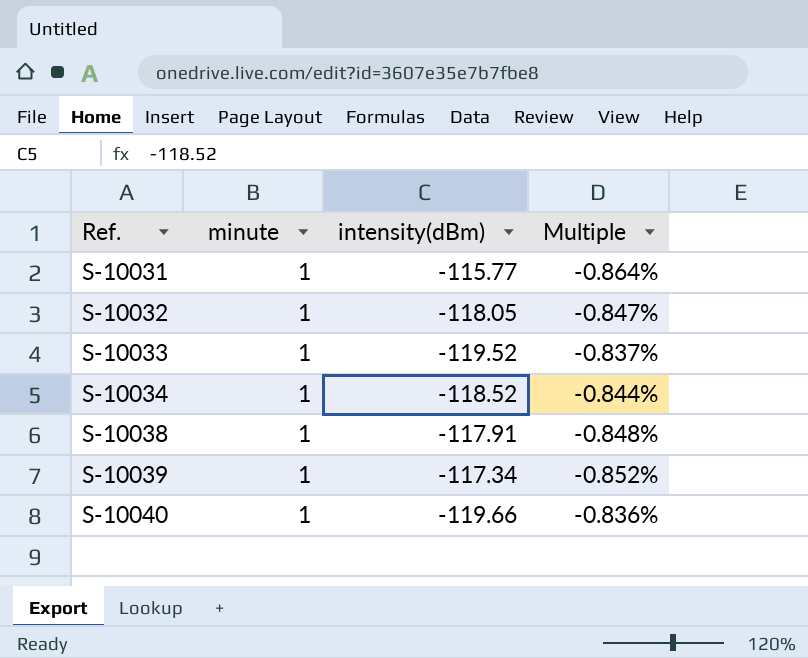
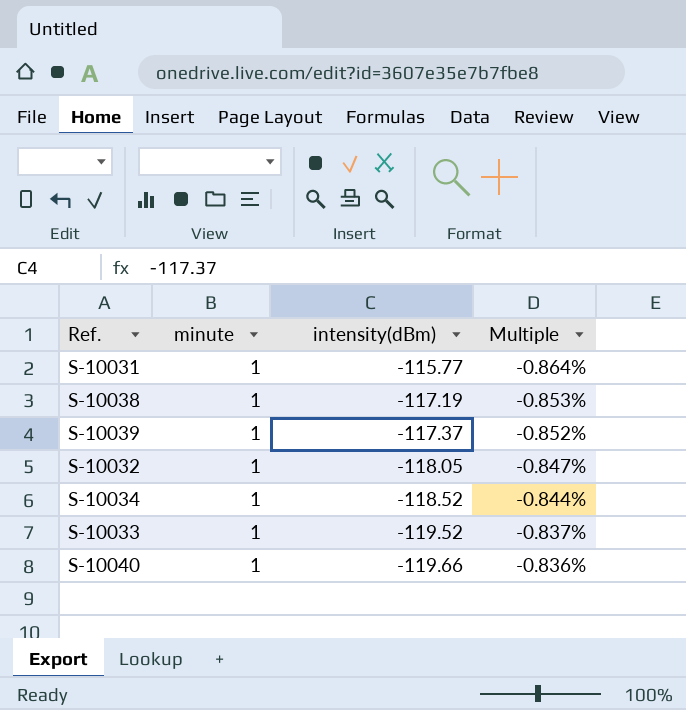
row order: Ref. ascending -> intensity(dBm) descending
S-10038 | intensity(dBm): -117.91 -> -117.19
S-10038 | Multiple: -0.848% -> -0.853%
S-10039 | intensity(dBm): -117.34 -> -117.37

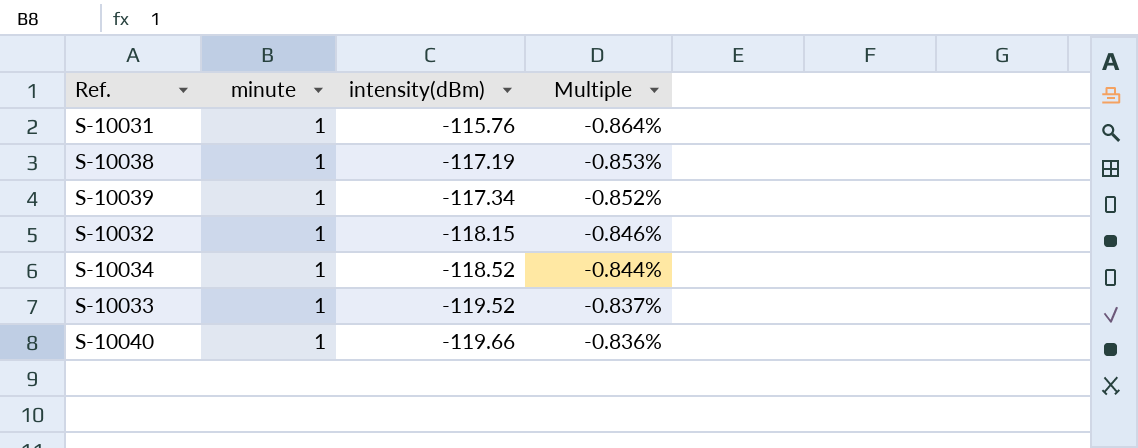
S-10031 | intensity(dBm): -115.77 -> -115.76
S-10039 | intensity(dBm): -117.37 -> -117.34
S-10032 | intensity(dBm): -118.05 -> -118.15
S-10032 | Multiple: -0.847% -> -0.846%

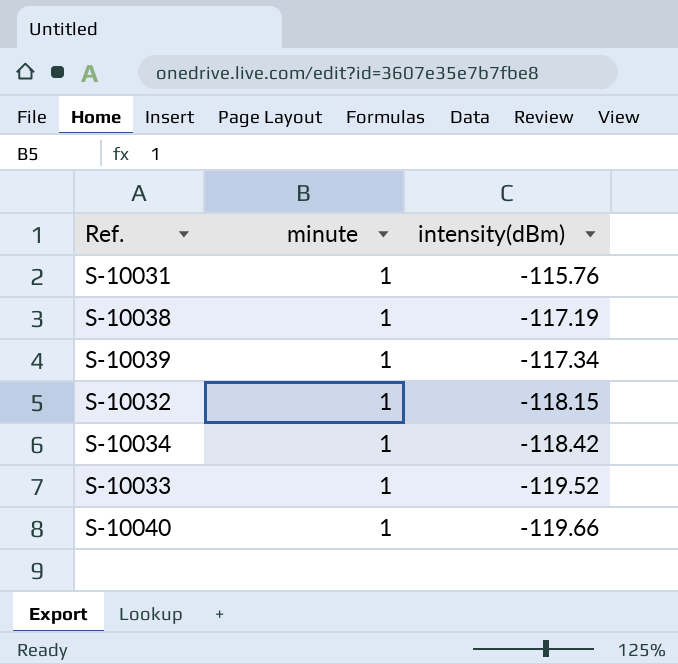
column Multiple | formula: [minute] / [intensity(dBm)] -> none
S-10034 | intensity(dBm): -118.52 -> -118.42

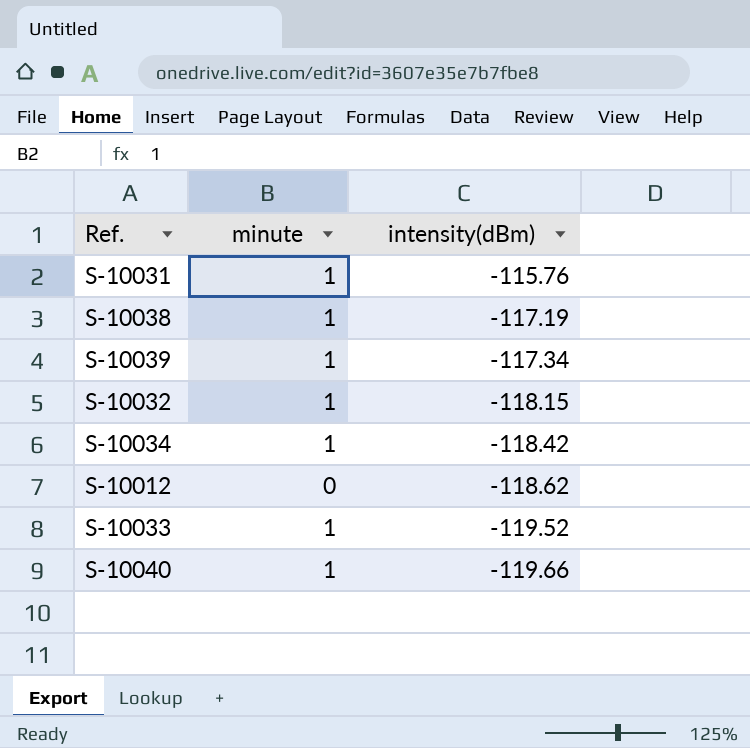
row S-10012: none -> 0 | -118.62

